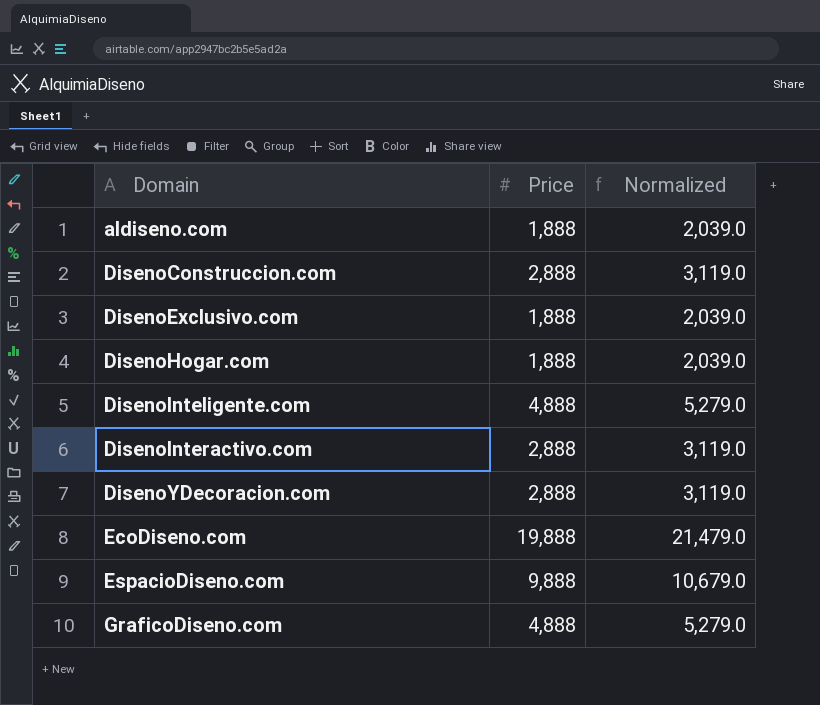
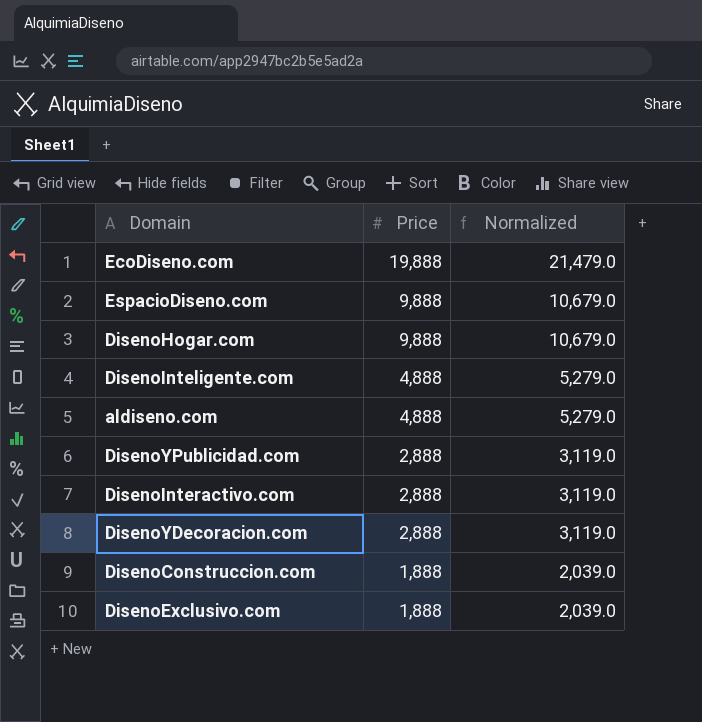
row order: Domain ascending -> Price descending
row GraficoDiseno.com: 4,888 | 5,279.0 -> none
DisenoHogar.com | Price: 1,888 -> 9,888
DisenoHogar.com | Normalized: 2,039.0 -> 10,679.0
aldiseno.com | Price: 1,888 -> 4,888
aldiseno.com | Normalized: 2,039.0 -> 5,279.0
row DisenoYPublicidad.com: none -> 2,888 | 3,119.0
DisenoConstruccion.com | Price: 2,888 -> 1,888
DisenoConstruccion.com | Normalized: 3,119.0 -> 2,039.0

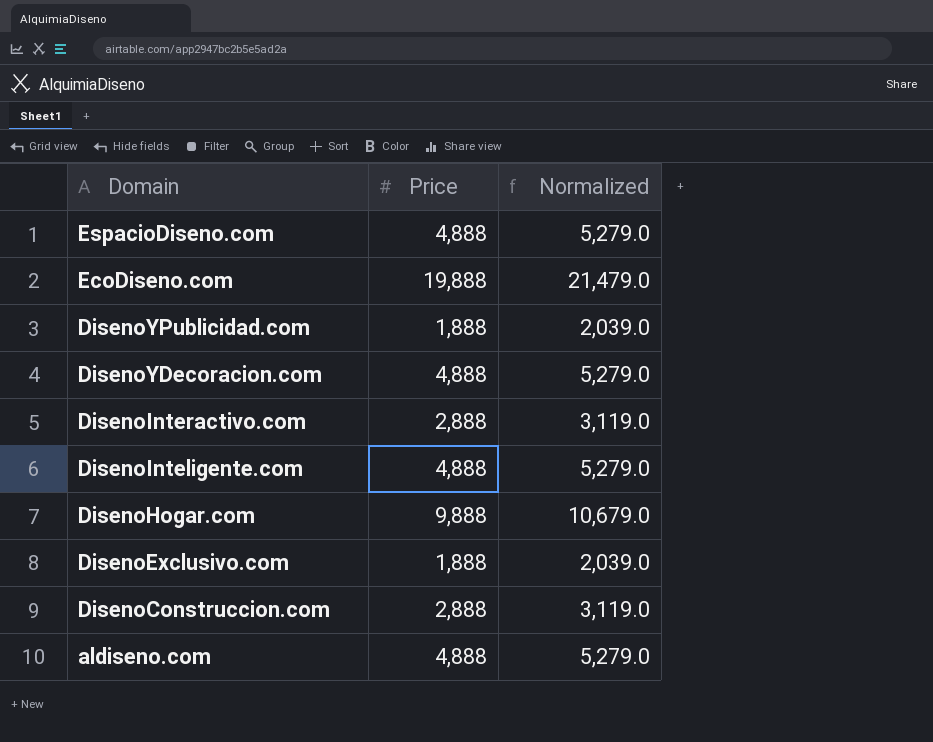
row order: Price descending -> Domain descending
EspacioDiseno.com | Price: 9,888 -> 4,888
EspacioDiseno.com | Normalized: 10,679.0 -> 5,279.0
DisenoYPublicidad.com | Price: 2,888 -> 1,888
DisenoYPublicidad.com | Normalized: 3,119.0 -> 2,039.0
DisenoYDecoracion.com | Price: 2,888 -> 4,888
DisenoYDecoracion.com | Normalized: 3,119.0 -> 5,279.0
DisenoConstruccion.com | Price: 1,888 -> 2,888
DisenoConstruccion.com | Normalized: 2,039.0 -> 3,119.0

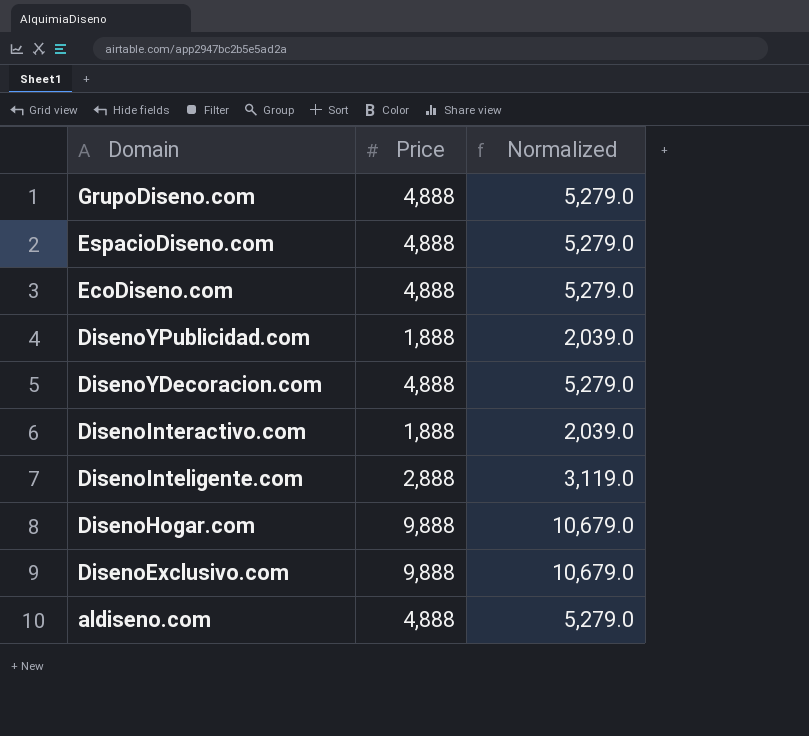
row DisenoConstruccion.com: 2,888 | 3,119.0 -> none
row GrupoDiseno.com: none -> 4,888 | 5,279.0
EcoDiseno.com | Price: 19,888 -> 4,888
EcoDiseno.com | Normalized: 21,479.0 -> 5,279.0
DisenoInteractivo.com | Price: 2,888 -> 1,888
DisenoInteractivo.com | Normalized: 3,119.0 -> 2,039.0
DisenoInteligente.com | Price: 4,888 -> 2,888
DisenoInteligente.com | Normalized: 5,279.0 -> 3,119.0
DisenoExclusivo.com | Price: 1,888 -> 9,888
DisenoExclusivo.com | Normalized: 2,039.0 -> 10,679.0

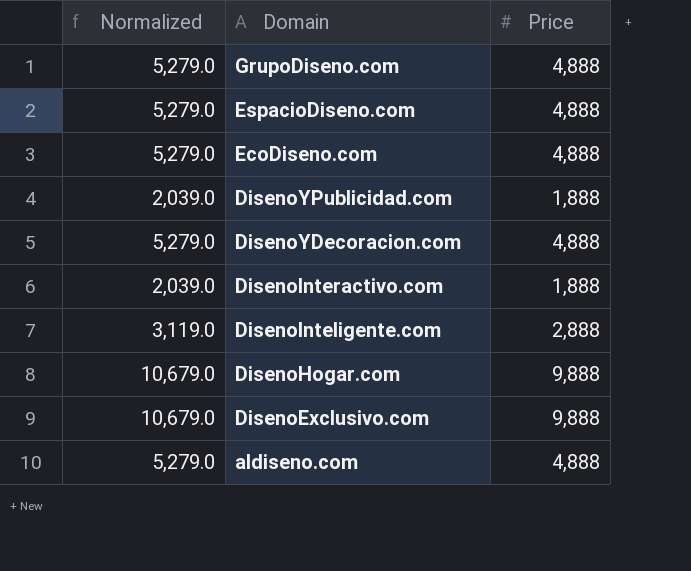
column Normalized | position: 3 -> 1

